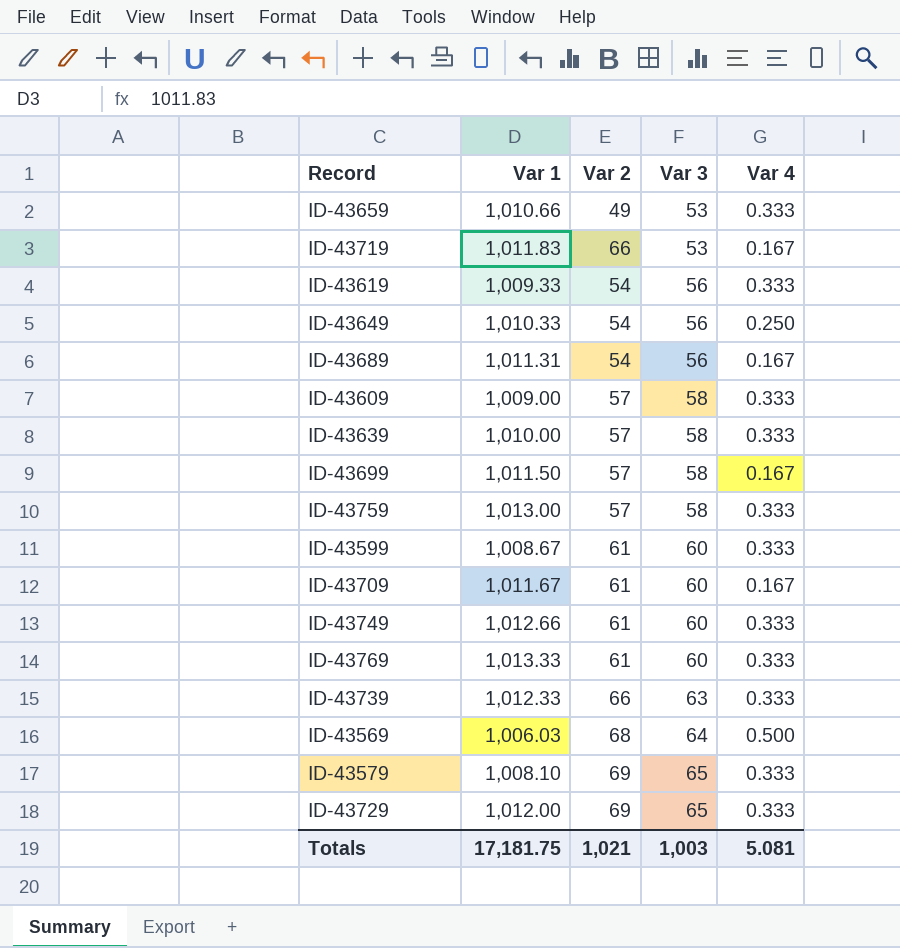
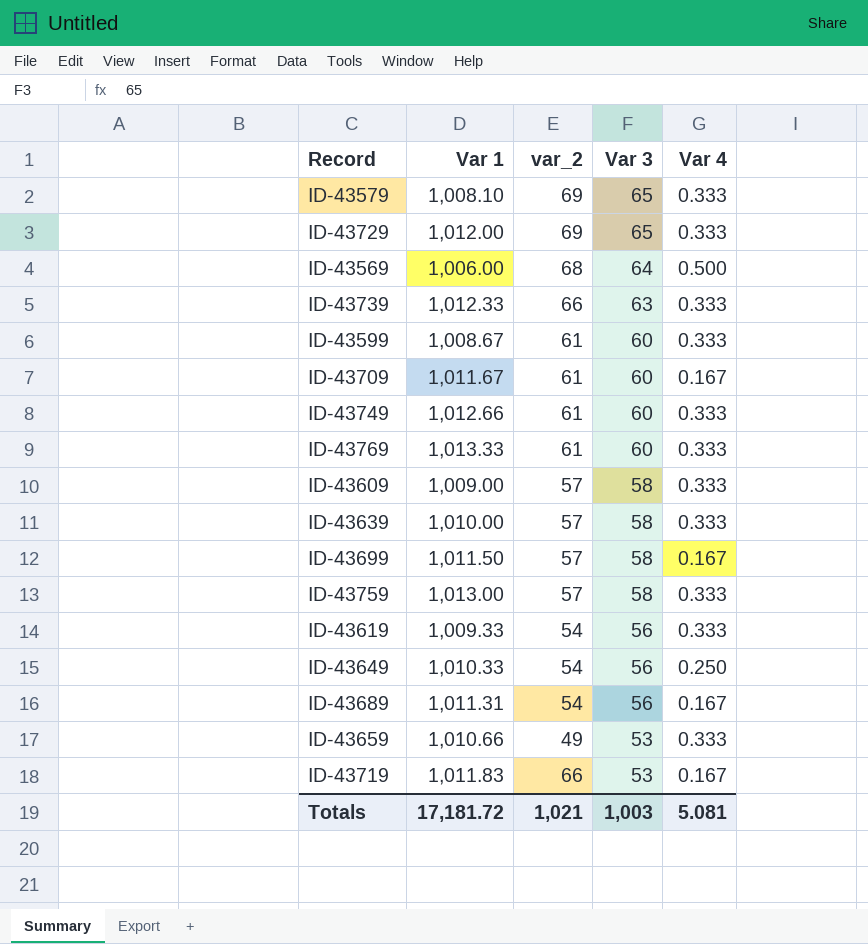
row order: Var 3 ascending -> Var 3 descending
column name: Var 2 -> var_2
ID-43569 | Var 1: 1,006.03 -> 1,006.00
Totals | Var 1: 17,181.75 -> 17,181.72

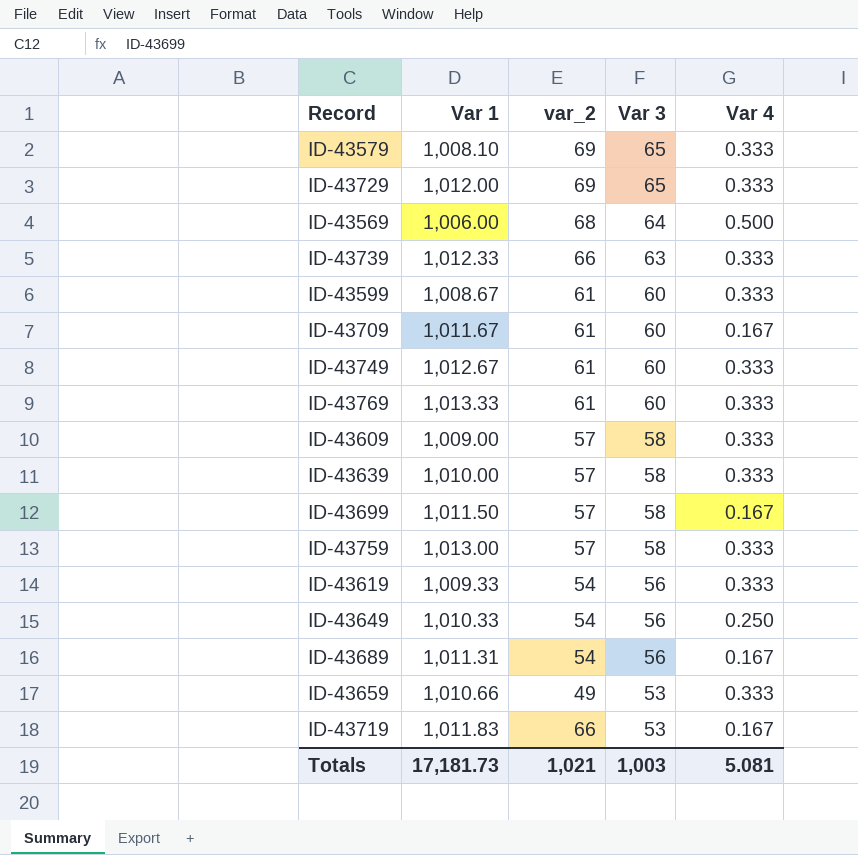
ID-43749 | Var 1: 1,012.66 -> 1,012.67
Totals | Var 1: 17,181.72 -> 17,181.73

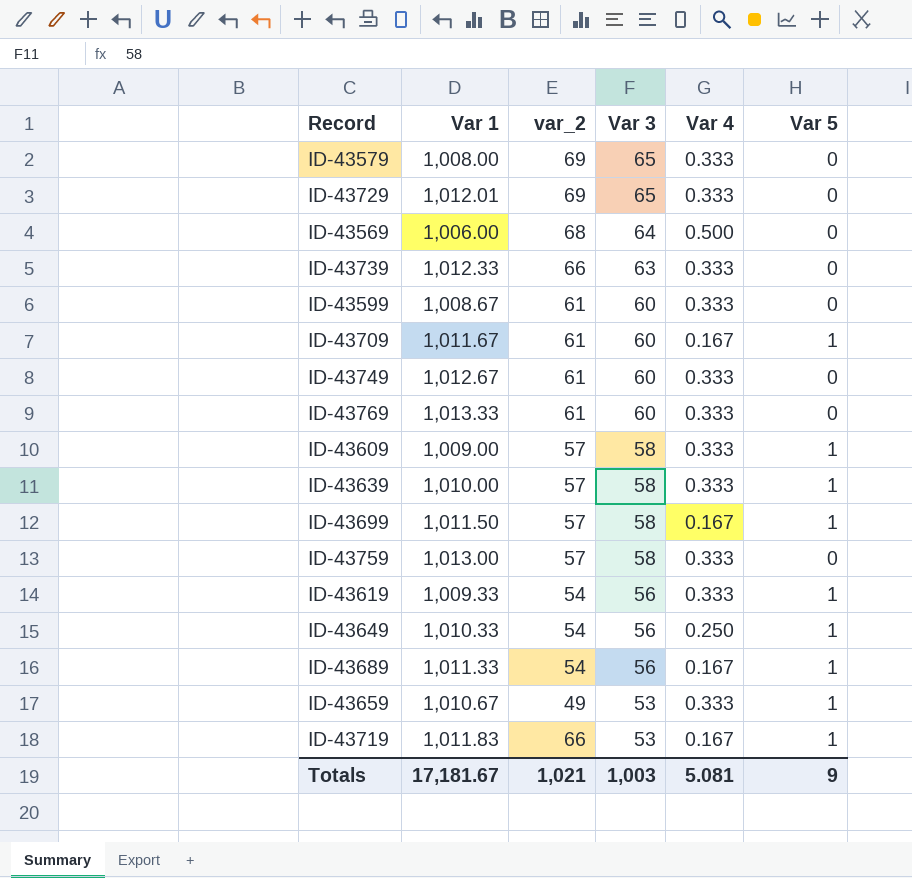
column Var 5 | position: none -> 6
ID-43579 | Var 1: 1,008.10 -> 1,008.00
ID-43729 | Var 1: 1,012.00 -> 1,012.01
ID-43689 | Var 1: 1,011.31 -> 1,011.33
ID-43659 | Var 1: 1,010.66 -> 1,010.67
Totals | Var 1: 17,181.73 -> 17,181.67

